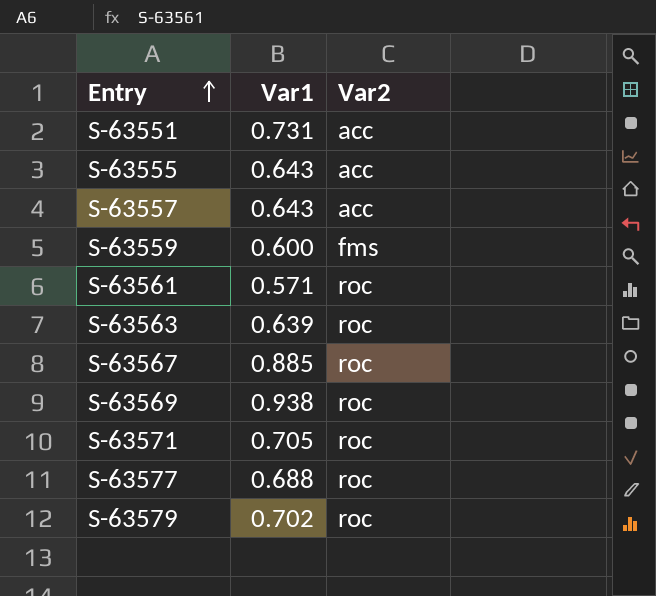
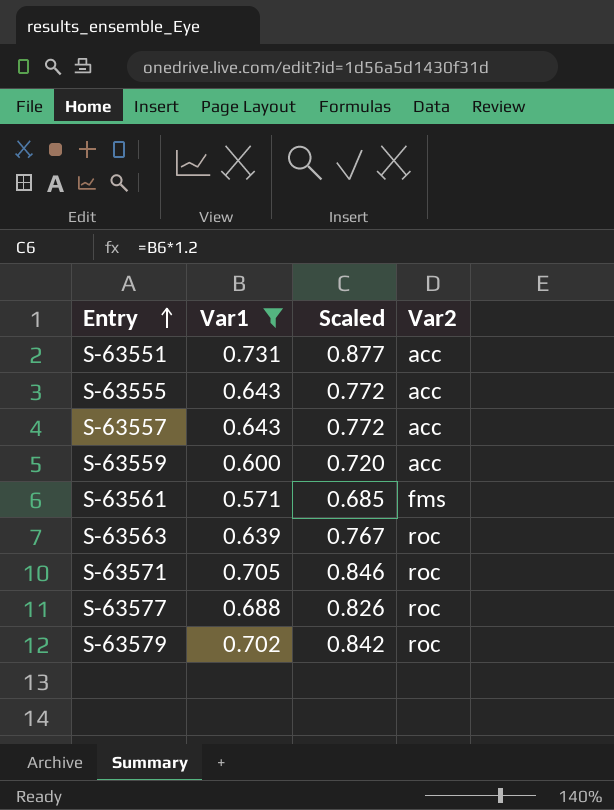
filter: none -> Var1 <= 0.731
column Scaled | formula: none -> [Var1] * 1.2
S-63559 | Var2: fms -> acc
S-63561 | Var2: roc -> fms

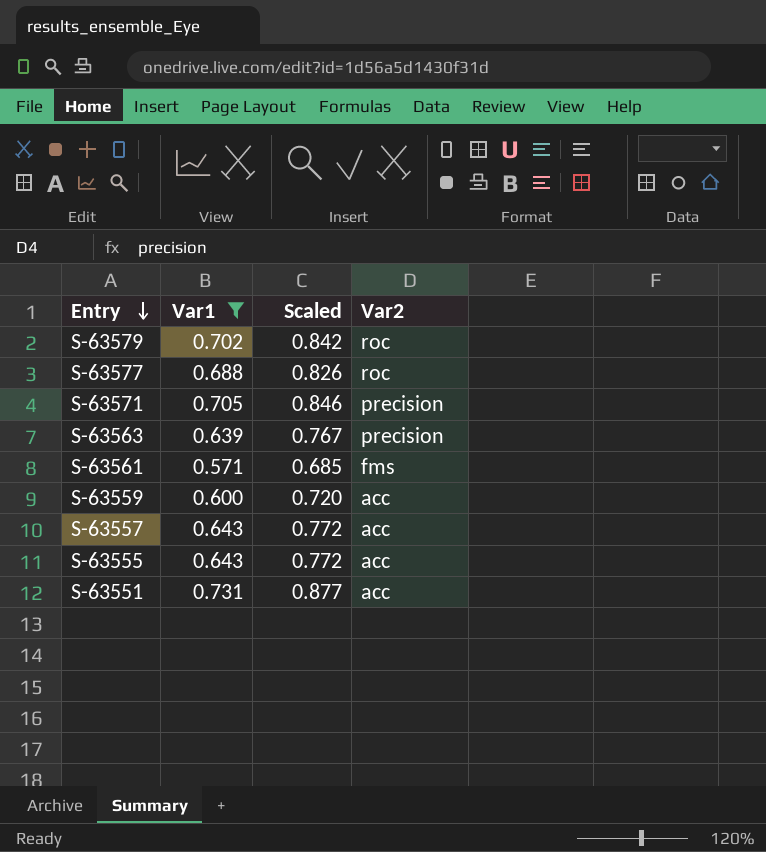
row order: Entry ascending -> Entry descending
S-63571 | Var2: roc -> precision
S-63563 | Var2: roc -> precision

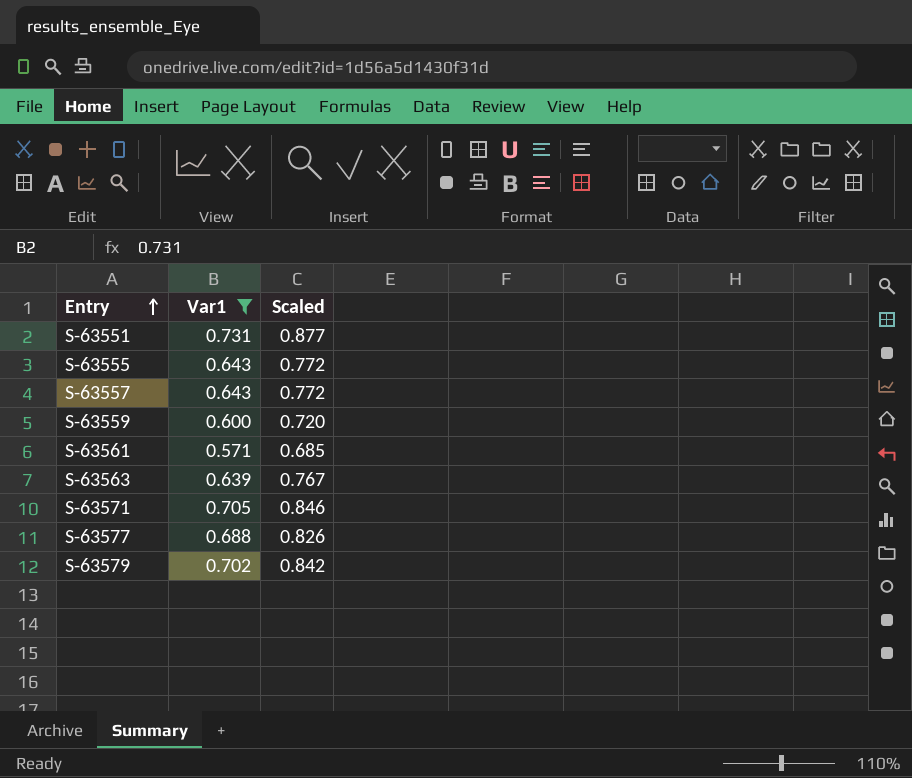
row order: Entry descending -> Entry ascending
column Var2 | position: 4 -> none

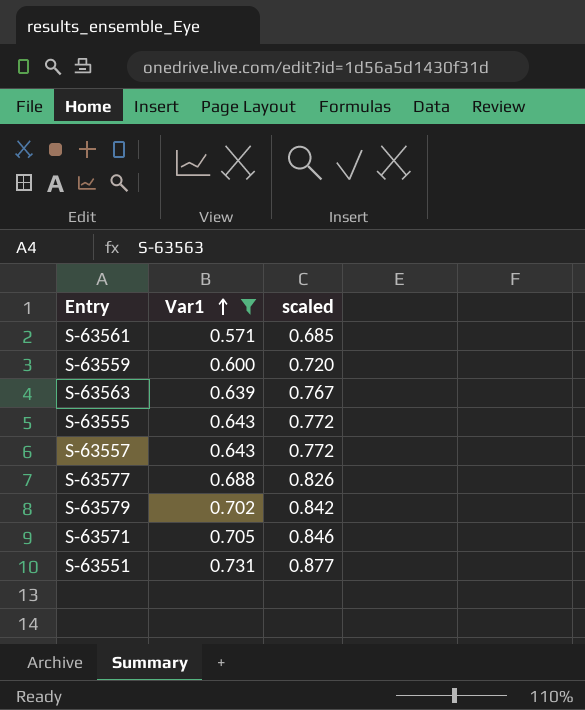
row order: Entry ascending -> Var1 ascending
column name: Scaled -> scaled

